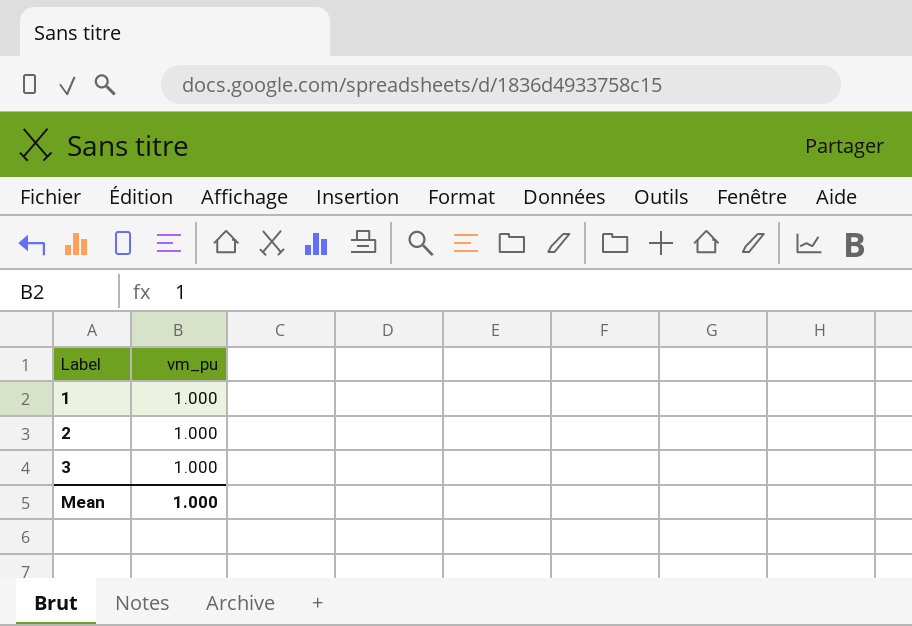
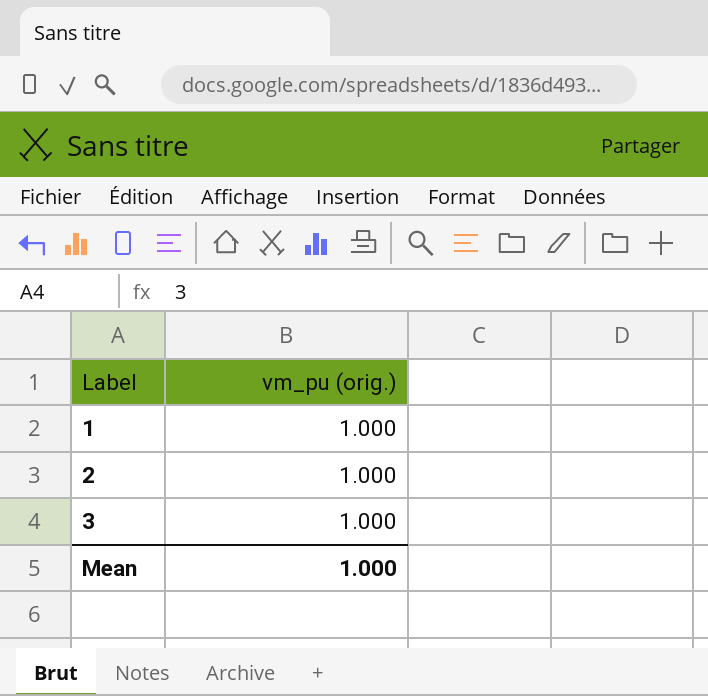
column name: vm_pu -> vm_pu (orig.)

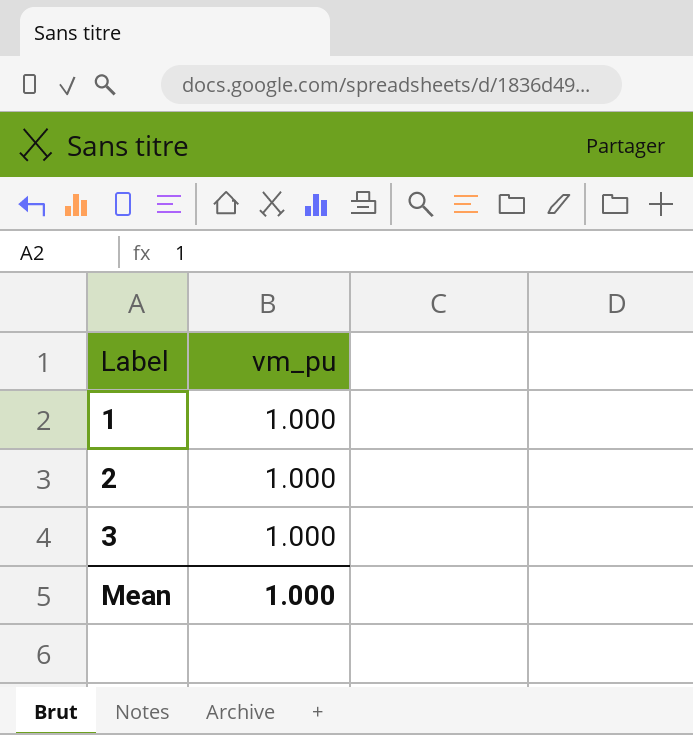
column name: vm_pu (orig.) -> vm_pu

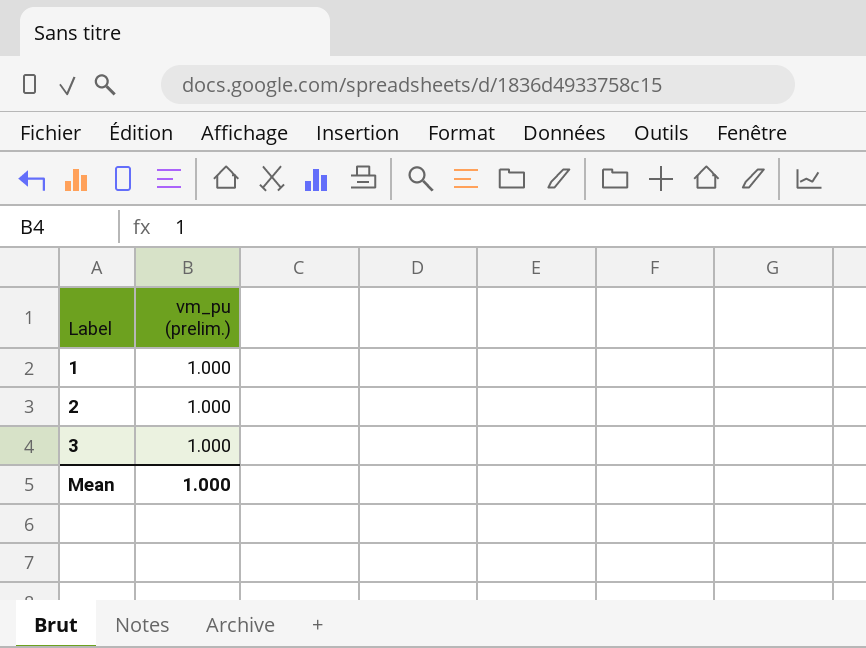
column name: vm_pu -> vm_pu (prelim.)

